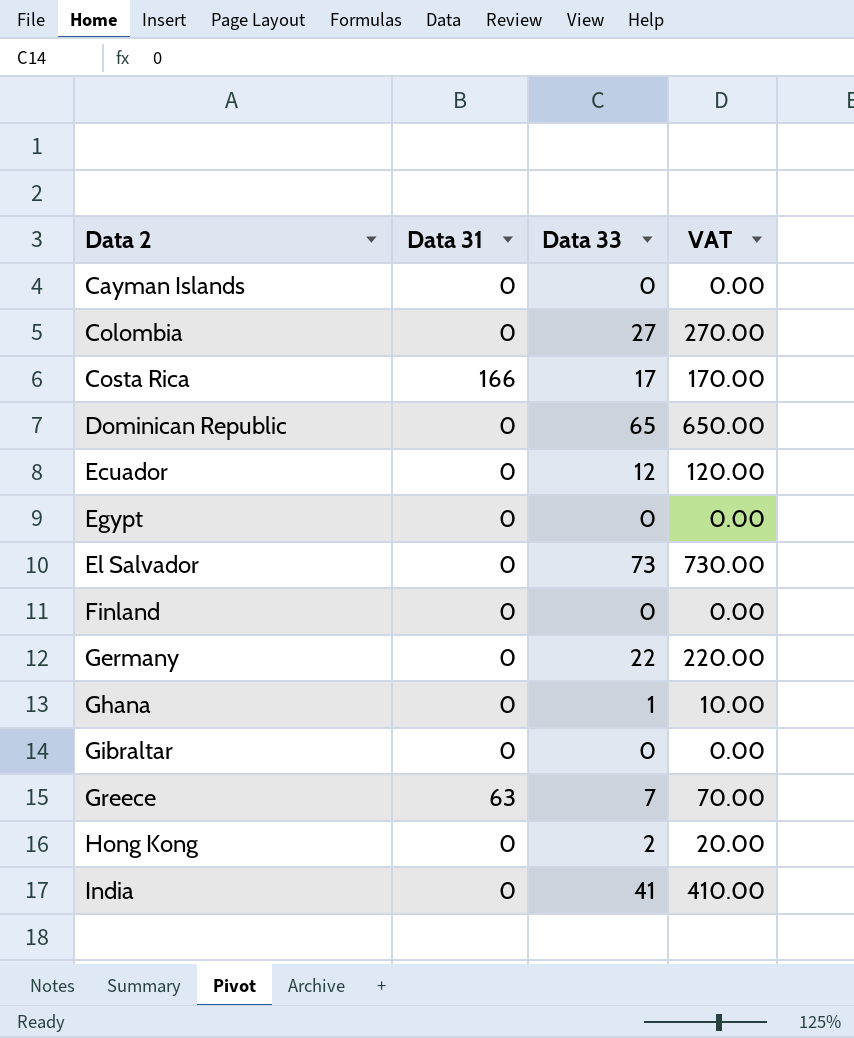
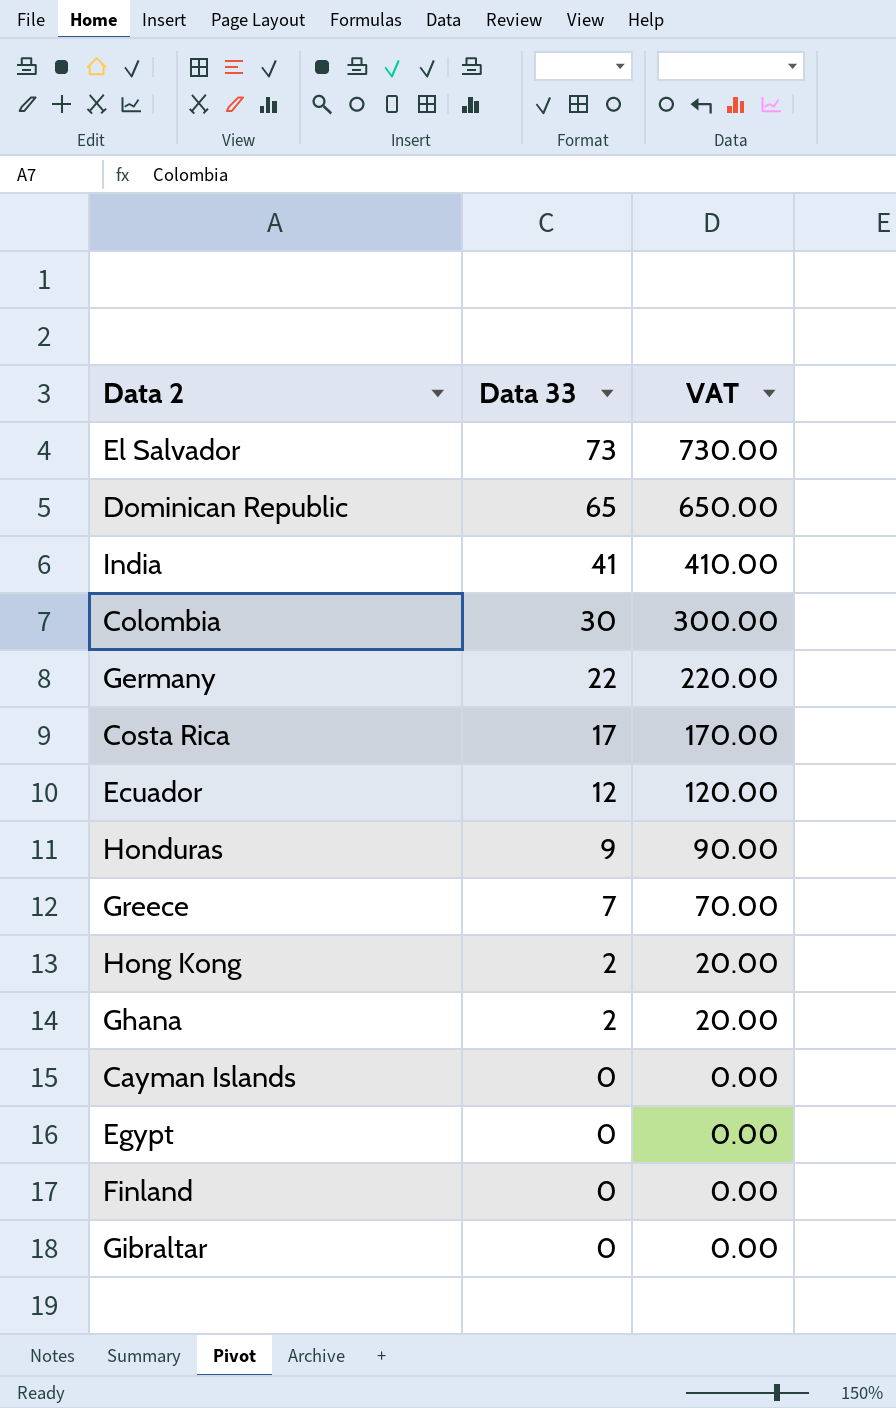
row order: Data 2 ascending -> Data 33 descending
column Data 31 | position: 2 -> none
Colombia | Data 33: 27 -> 30
Colombia | VAT: 270.00 -> 300.00
row Honduras: none -> 9 | 90.00
Ghana | Data 33: 1 -> 2
Ghana | VAT: 10.00 -> 20.00

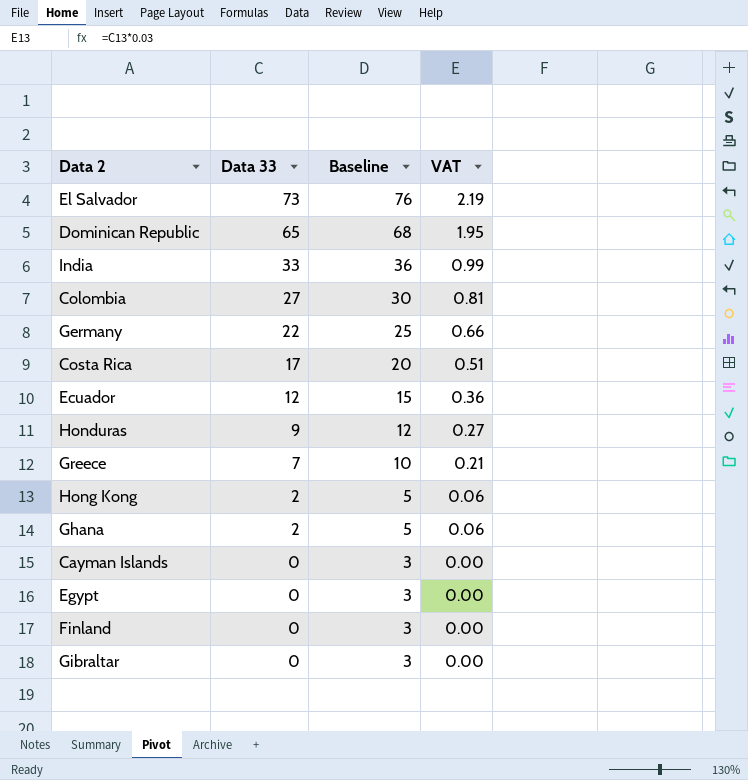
column Baseline | formula: none -> [Data 33] + 3
column VAT | formula: [Data 33] * 10 -> [Data 33] * 0.03
India | Data 33: 41 -> 33
Colombia | Data 33: 30 -> 27

